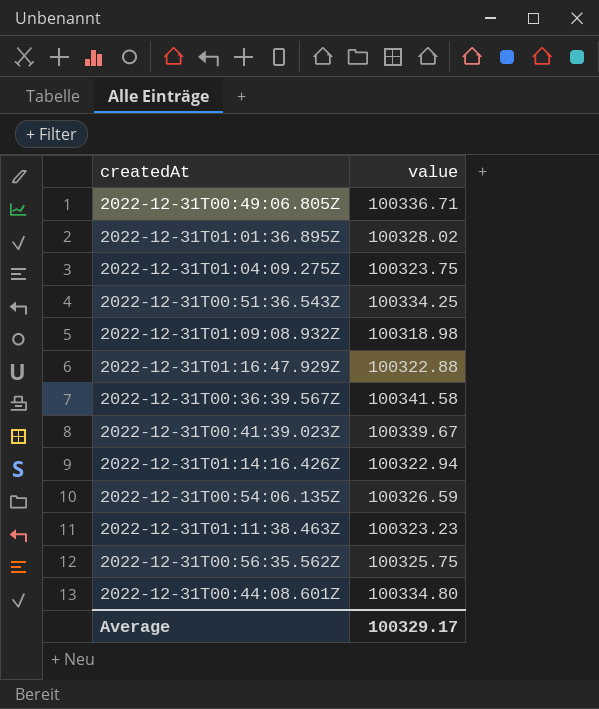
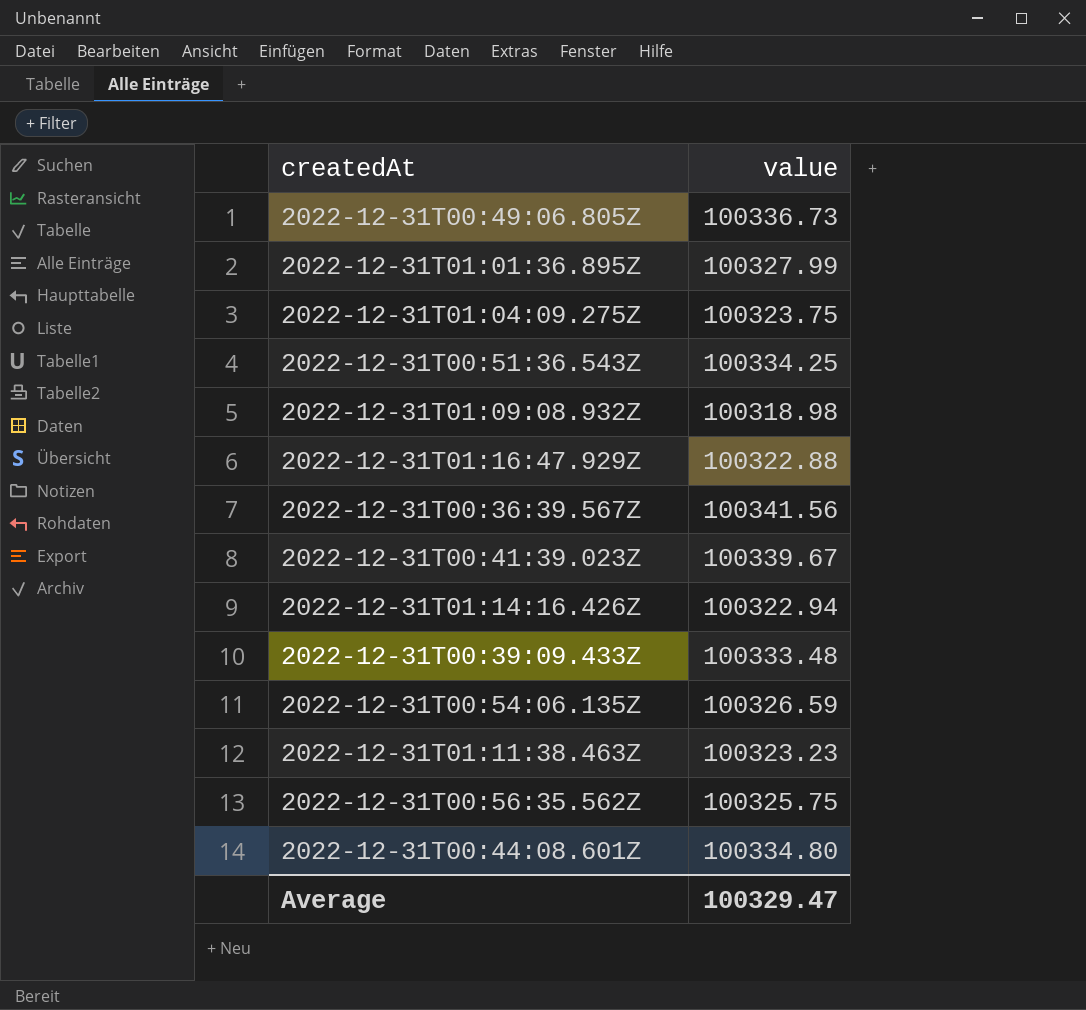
2022-12-31T00:49:06.805Z | value: 100336.71 -> 100336.73
2022-12-31T01:01:36.895Z | value: 100328.02 -> 100327.99
2022-12-31T00:36:39.567Z | value: 100341.58 -> 100341.56
row 2022-12-31T00:39:09.433Z: none -> 100333.48
Average | value: 100329.17 -> 100329.47

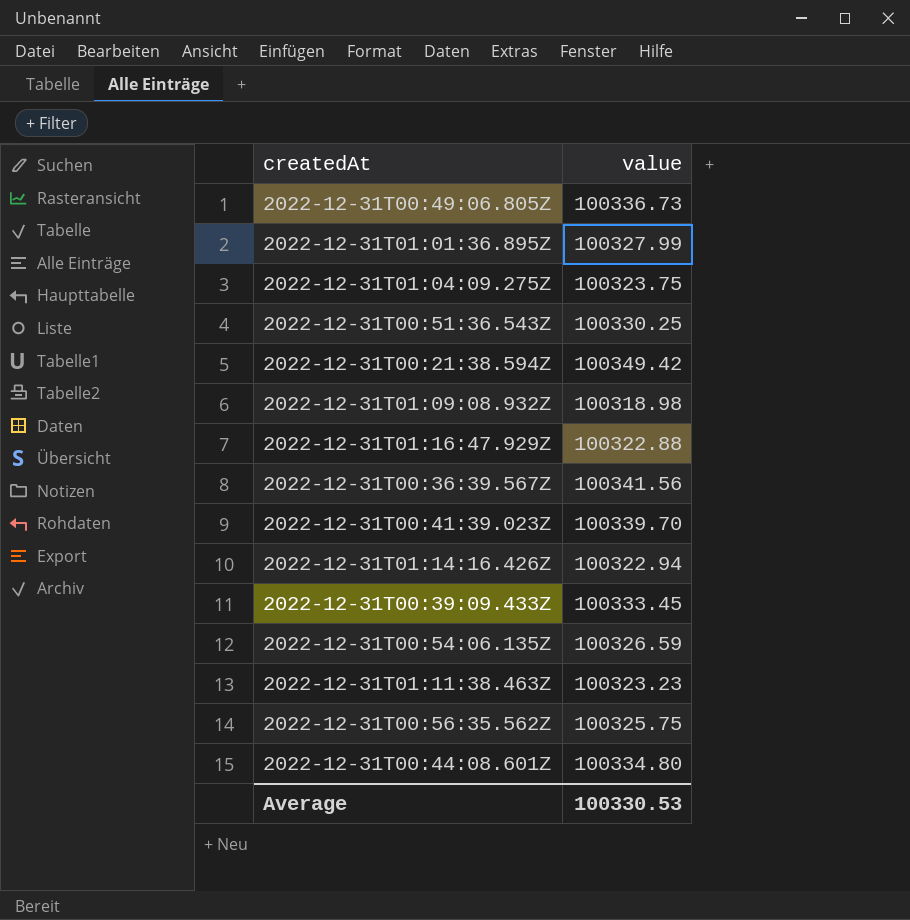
2022-12-31T00:51:36.543Z | value: 100334.25 -> 100330.25
row 2022-12-31T00:21:38.594Z: none -> 100349.42
2022-12-31T00:41:39.023Z | value: 100339.67 -> 100339.70
2022-12-31T00:39:09.433Z | value: 100333.48 -> 100333.45
Average | value: 100329.47 -> 100330.53

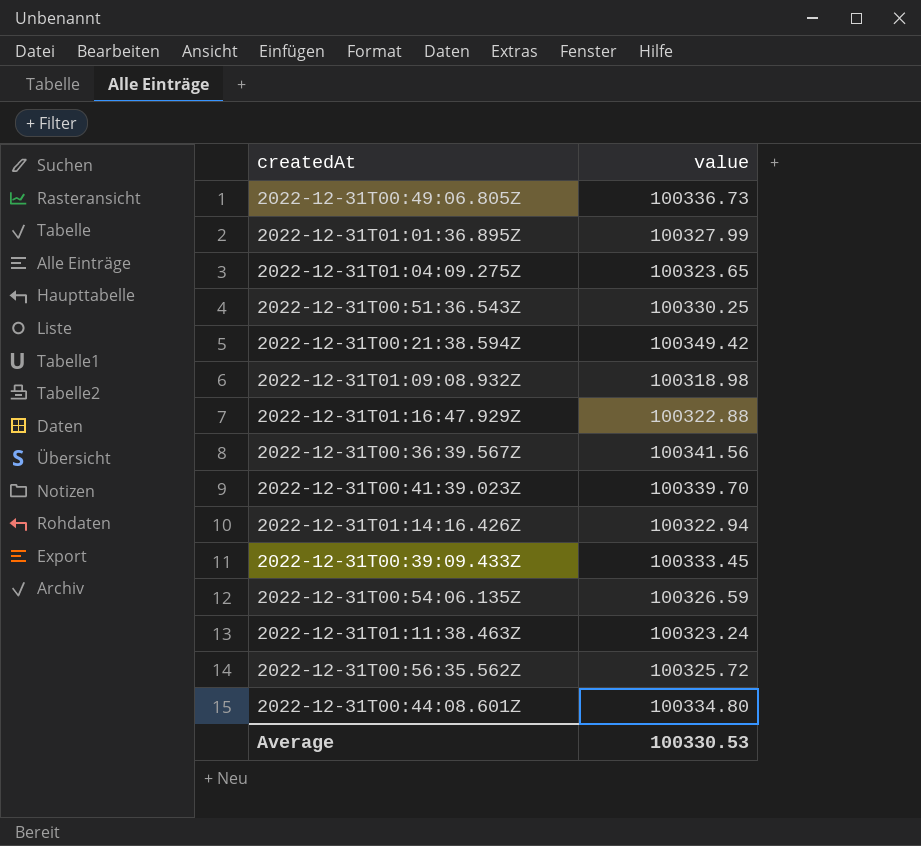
2022-12-31T01:04:09.275Z | value: 100323.75 -> 100323.65
2022-12-31T01:11:38.463Z | value: 100323.23 -> 100323.24
2022-12-31T00:56:35.562Z | value: 100325.75 -> 100325.72

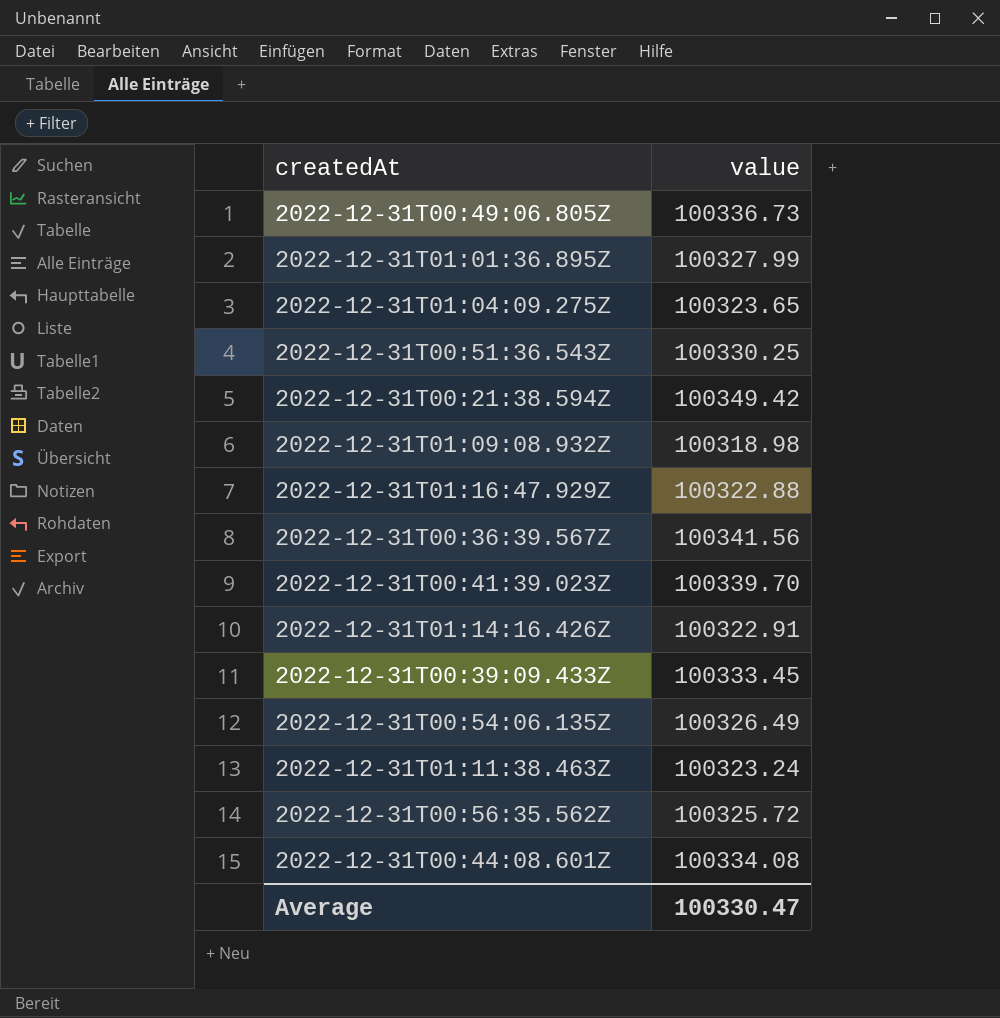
2022-12-31T01:14:16.426Z | value: 100322.94 -> 100322.91
2022-12-31T00:54:06.135Z | value: 100326.59 -> 100326.49
2022-12-31T00:44:08.601Z | value: 100334.80 -> 100334.08
Average | value: 100330.53 -> 100330.47

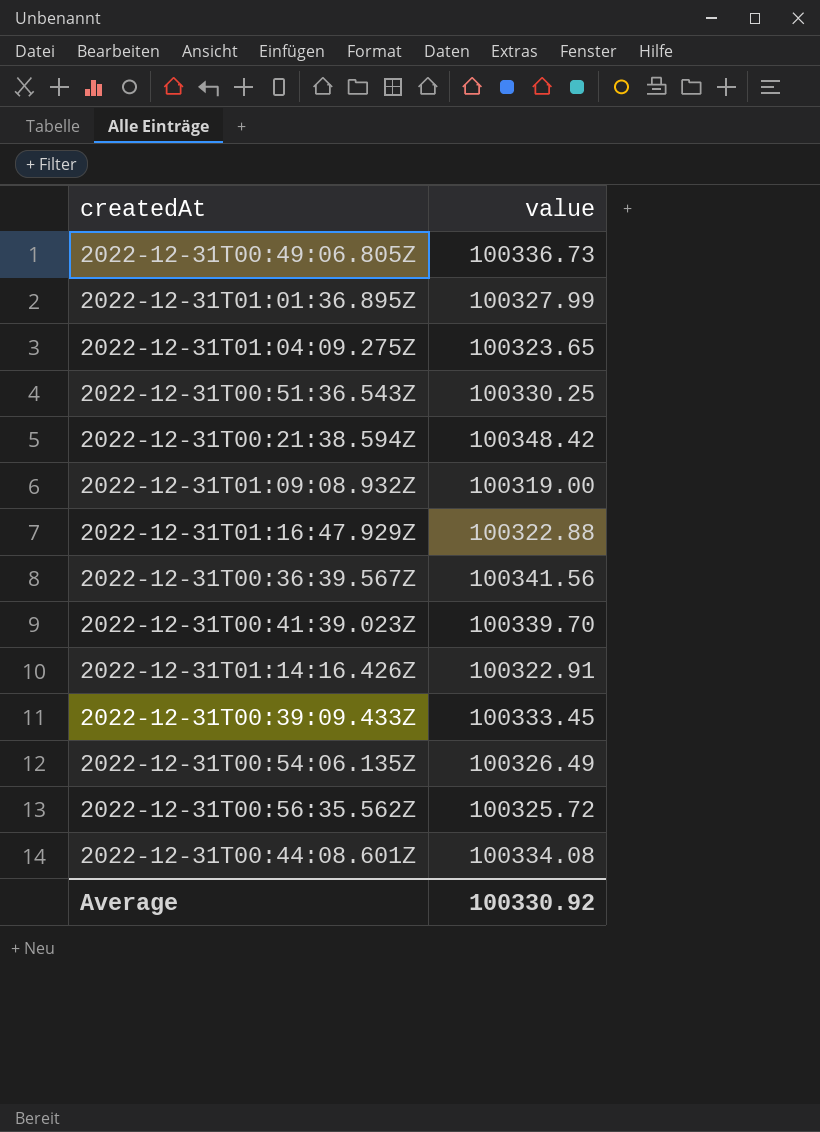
row 2022-12-31T01:11:38.463Z: 100323.24 -> none
2022-12-31T00:21:38.594Z | value: 100349.42 -> 100348.42
2022-12-31T01:09:08.932Z | value: 100318.98 -> 100319.00
Average | value: 100330.47 -> 100330.92

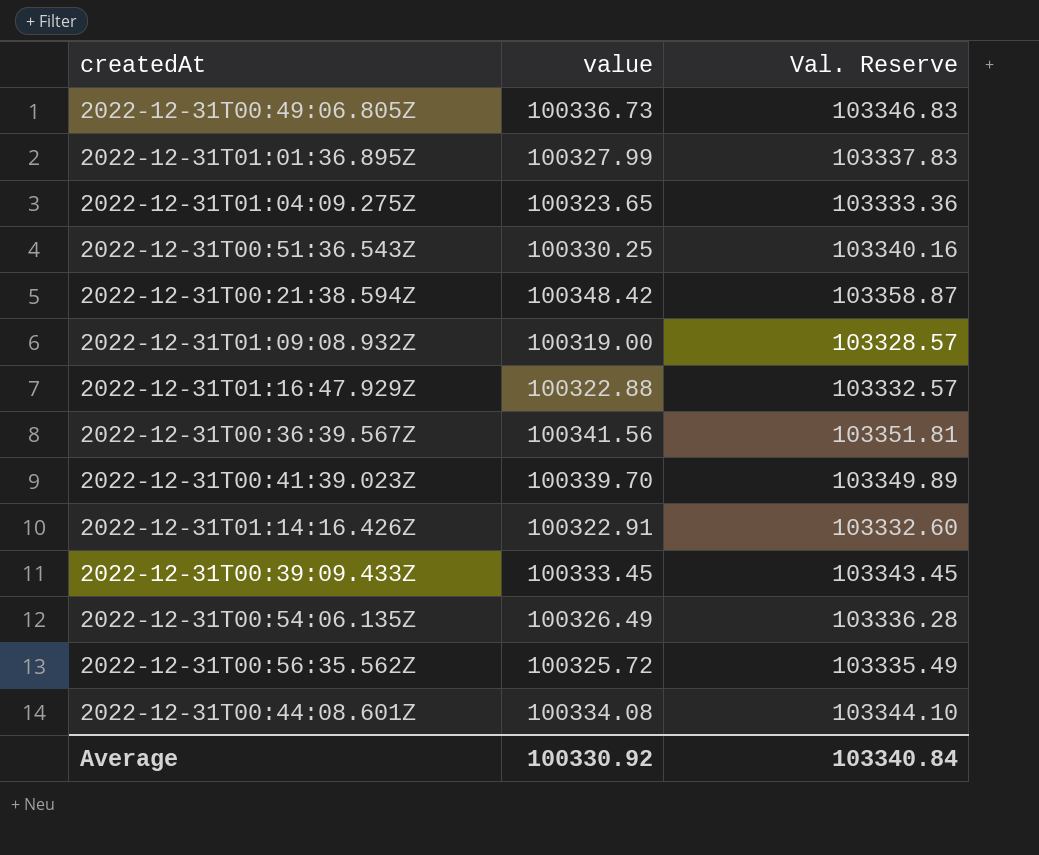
column Val. Reserve | formula: none -> [value] * 1.03

